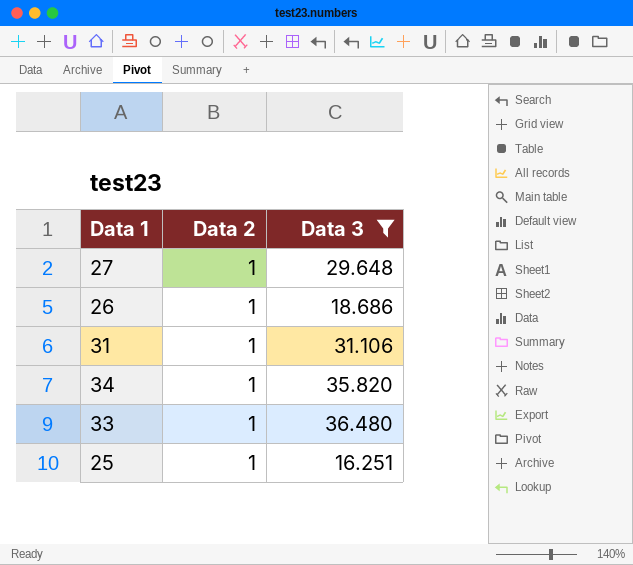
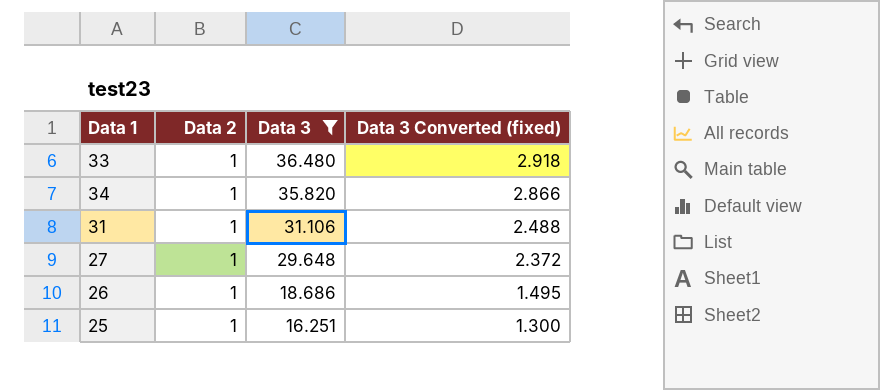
row order: none -> Data 3 descending
column Data 3 Converted (fixed) | formula: none -> [Data 3] * 0.08

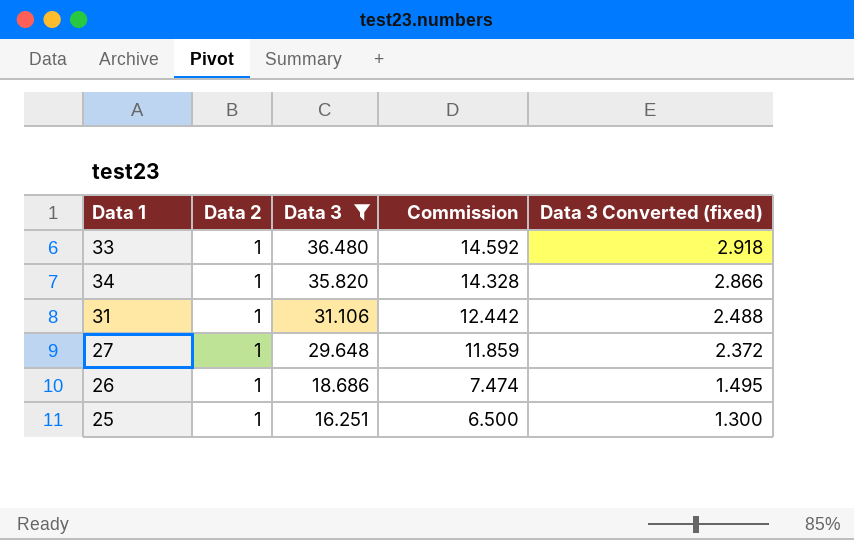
column Commission | formula: none -> [Data 3] * 0.4

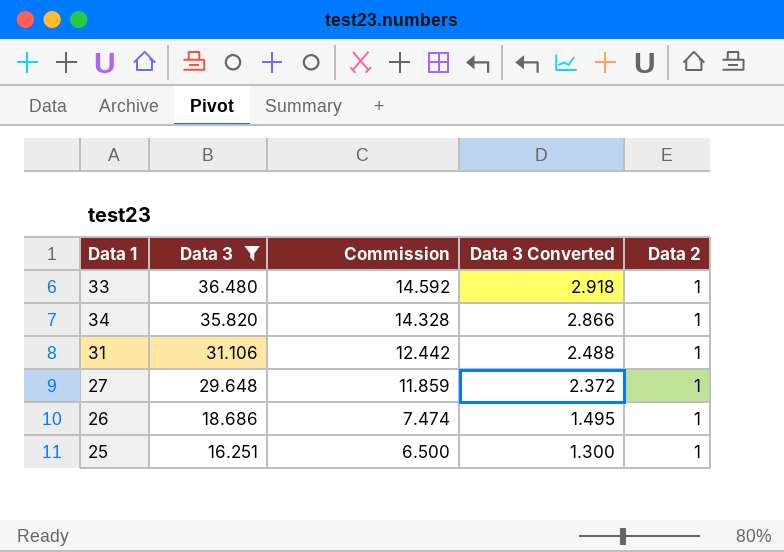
column name: Data 3 Converted (fixed) -> Data 3 Converted
column Data 2 | position: 2 -> 5

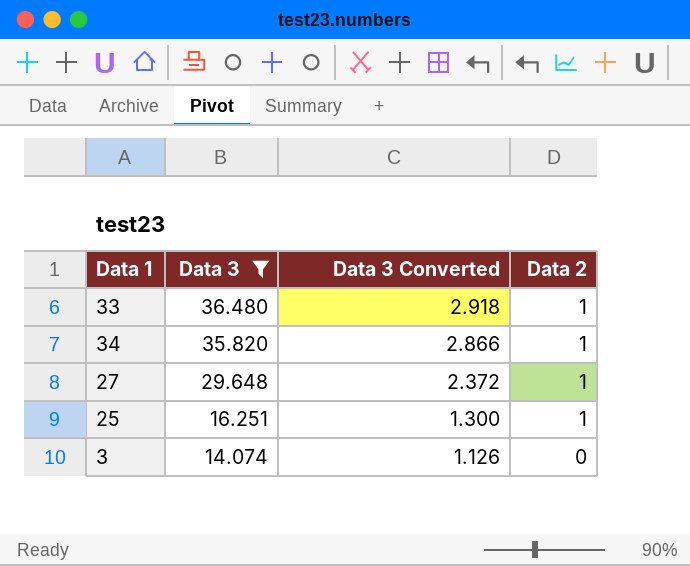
column Commission | formula: [Data 3] * 0.4 -> none
row 31: 31.106 | 12.442 | 2.488 | 1 -> none
row 26: 18.686 | 7.474 | 1.495 | 1 -> none
row 3: none -> 14.074 | 1.126 | 0

